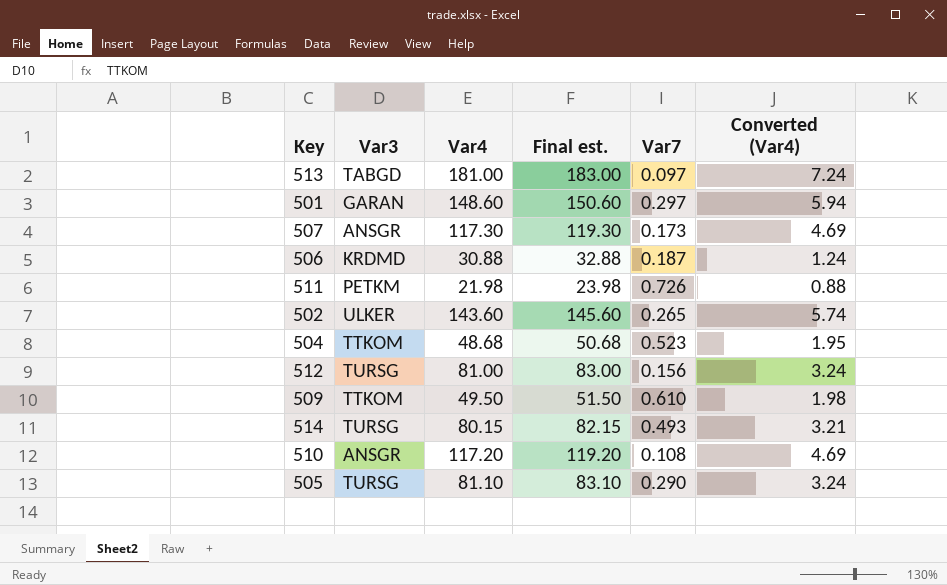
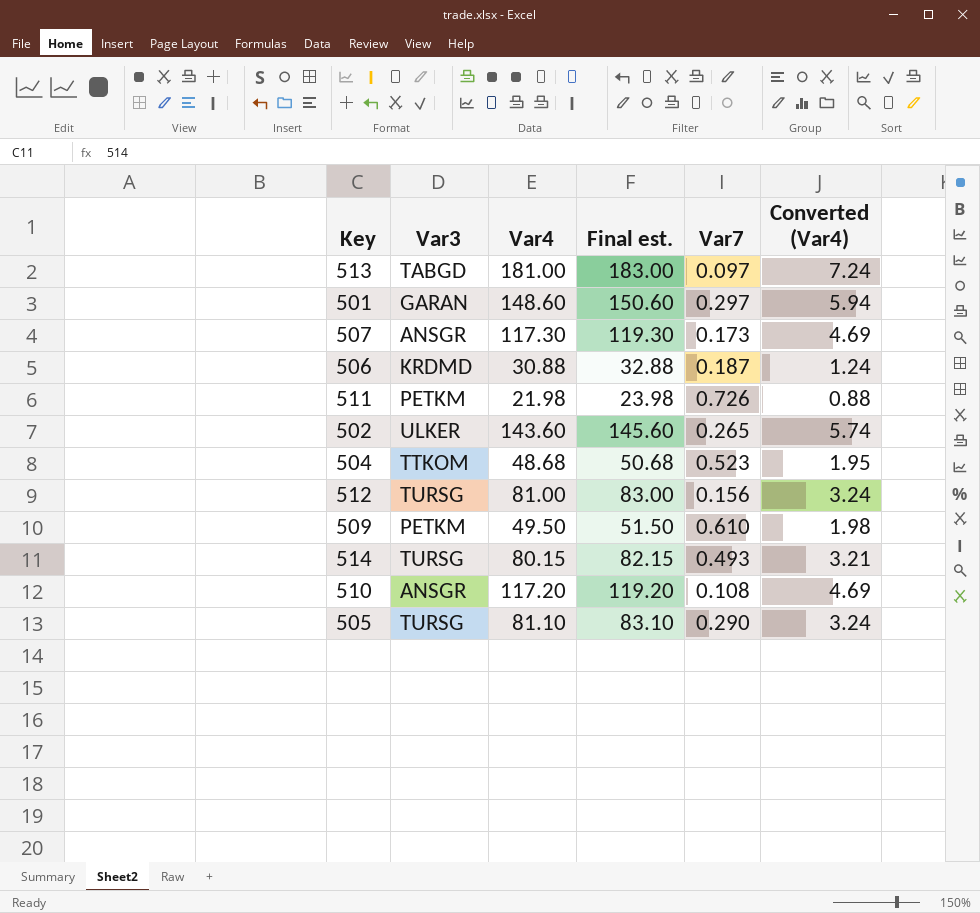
509 | Var3: TTKOM -> PETKM

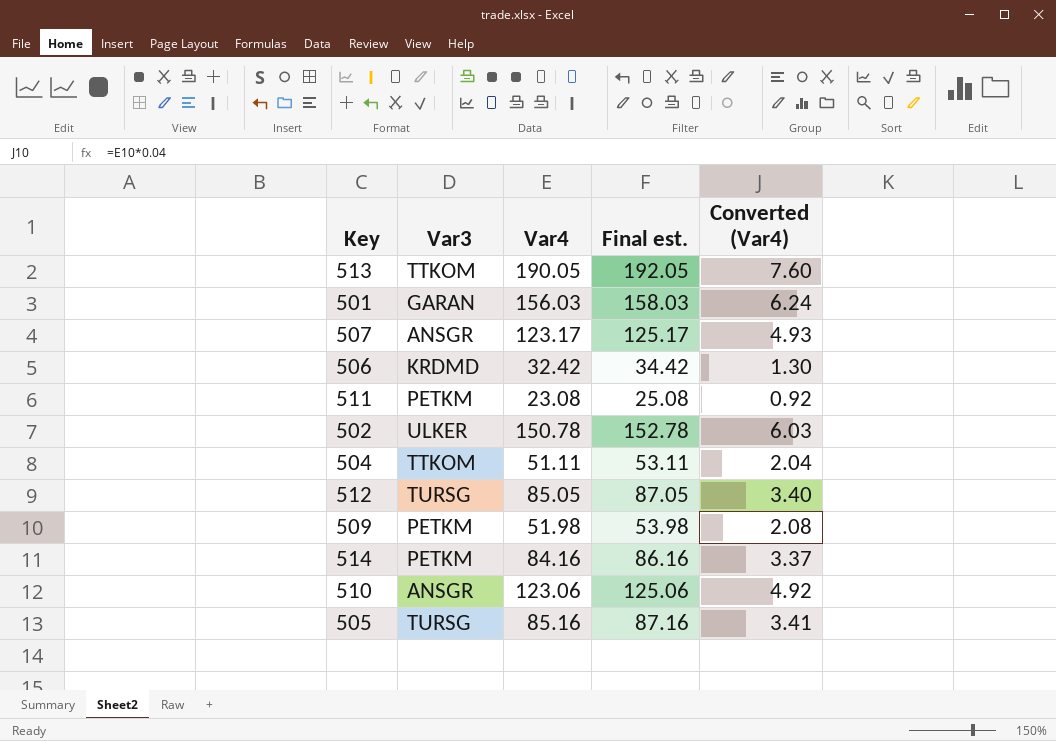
column Var7 | position: 5 -> none
513 | Var3: TABGD -> TTKOM
513 | Var4: 181.00 -> 190.05
513 | Final est.: 183.00 -> 192.05
513 | Converted (Var4): 7.24 -> 7.60
501 | Var4: 148.60 -> 156.03
501 | Final est.: 150.60 -> 158.03
501 | Converted (Var4): 5.94 -> 6.24
507 | Var4: 117.30 -> 123.17
507 | Final est.: 119.30 -> 125.17
507 | Converted (Var4): 4.69 -> 4.93
506 | Var4: 30.88 -> 32.42
506 | Final est.: 32.88 -> 34.42
506 | Converted (Var4): 1.24 -> 1.30
511 | Var4: 21.98 -> 23.08
511 | Final est.: 23.98 -> 25.08
511 | Converted (Var4): 0.88 -> 0.92
502 | Var4: 143.60 -> 150.78
502 | Final est.: 145.60 -> 152.78
502 | Converted (Var4): 5.74 -> 6.03
504 | Var4: 48.68 -> 51.11
504 | Final est.: 50.68 -> 53.11
504 | Converted (Var4): 1.95 -> 2.04
512 | Var4: 81.00 -> 85.05
512 | Final est.: 83.00 -> 87.05
512 | Converted (Var4): 3.24 -> 3.40
509 | Var4: 49.50 -> 51.98
509 | Final est.: 51.50 -> 53.98
509 | Converted (Var4): 1.98 -> 2.08
514 | Var3: TURSG -> PETKM
514 | Var4: 80.15 -> 84.16
514 | Final est.: 82.15 -> 86.16
514 | Converted (Var4): 3.21 -> 3.37
510 | Var4: 117.20 -> 123.06
510 | Final est.: 119.20 -> 125.06
510 | Converted (Var4): 4.69 -> 4.92
505 | Var4: 81.10 -> 85.16
505 | Final est.: 83.10 -> 87.16
505 | Converted (Var4): 3.24 -> 3.41

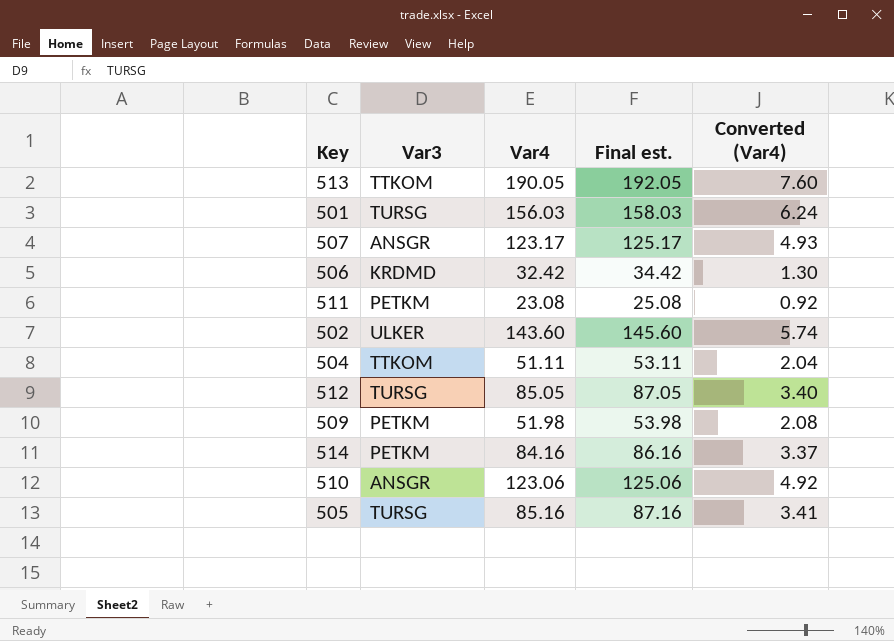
501 | Var3: GARAN -> TURSG
502 | Var4: 150.78 -> 143.60
502 | Final est.: 152.78 -> 145.60
502 | Converted (Var4): 6.03 -> 5.74

